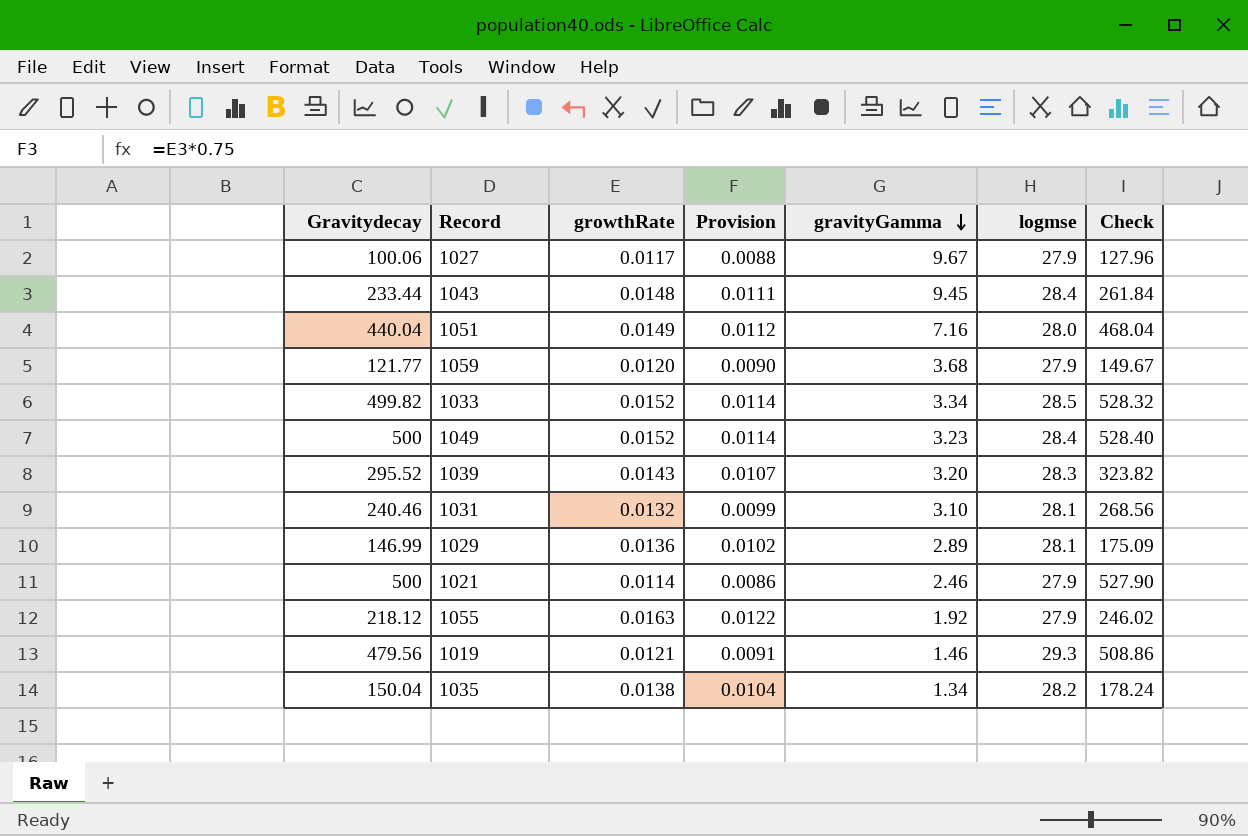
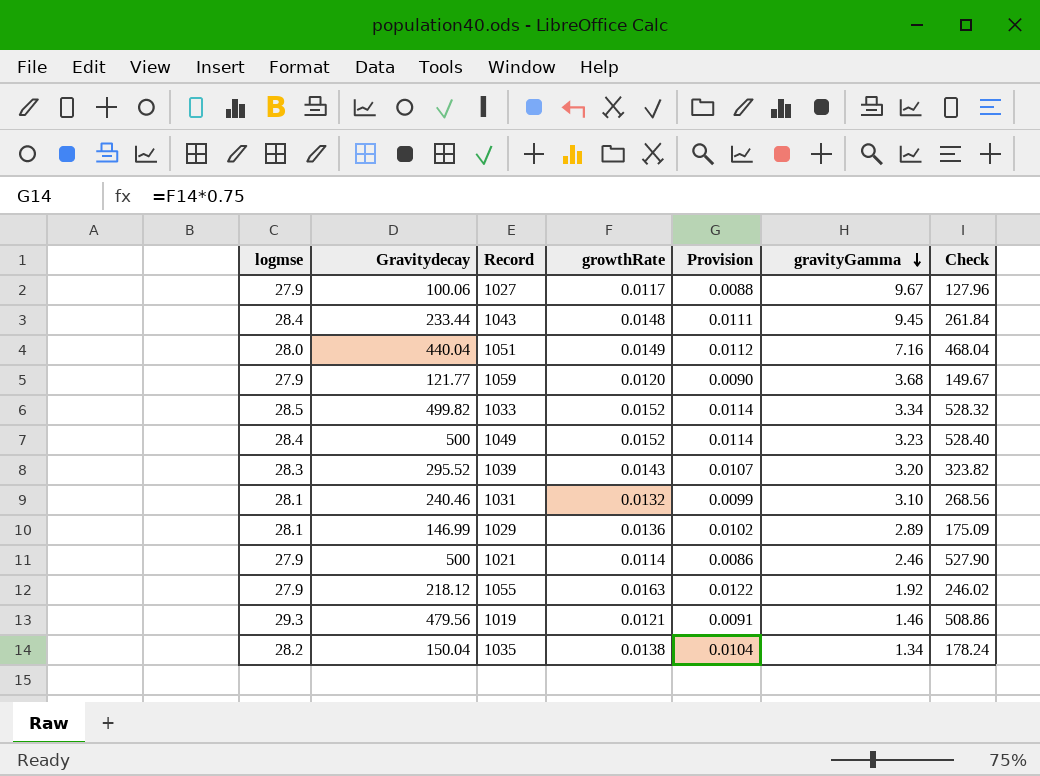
column logmse | position: 6 -> 1

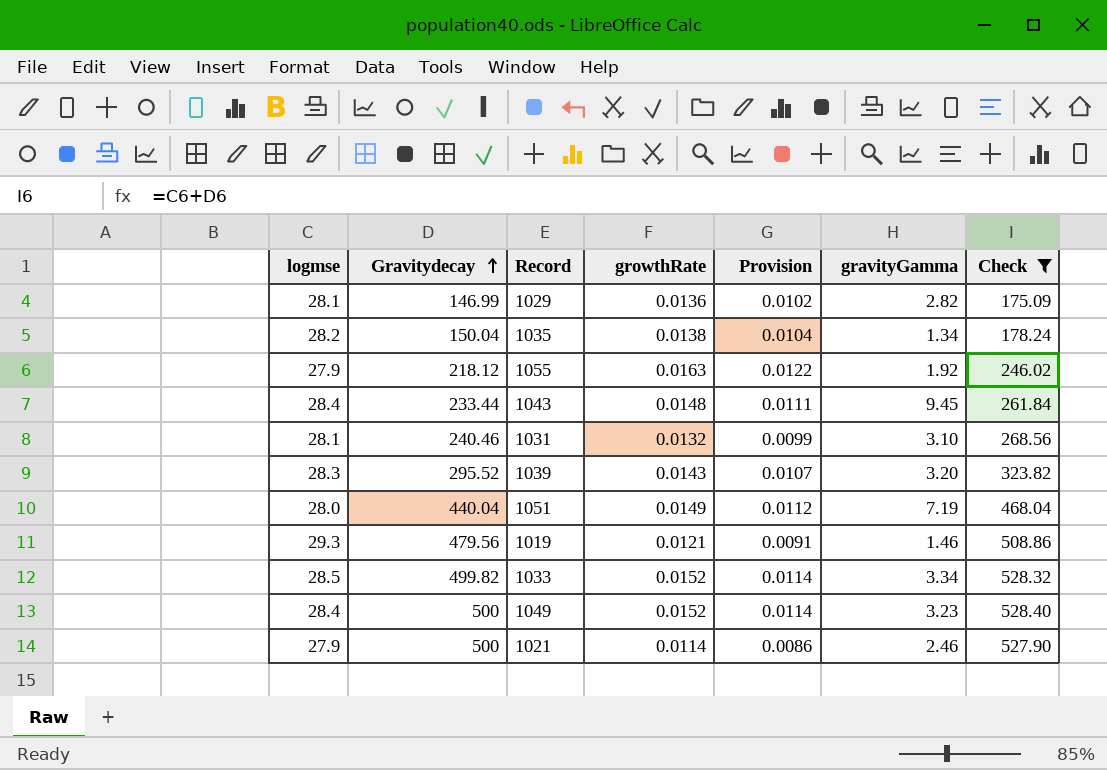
filter: none -> Check >= 175.09
row order: gravityGamma descending -> Gravitydecay ascending
1029 | gravityGamma: 2.89 -> 2.82
1051 | gravityGamma: 7.16 -> 7.19

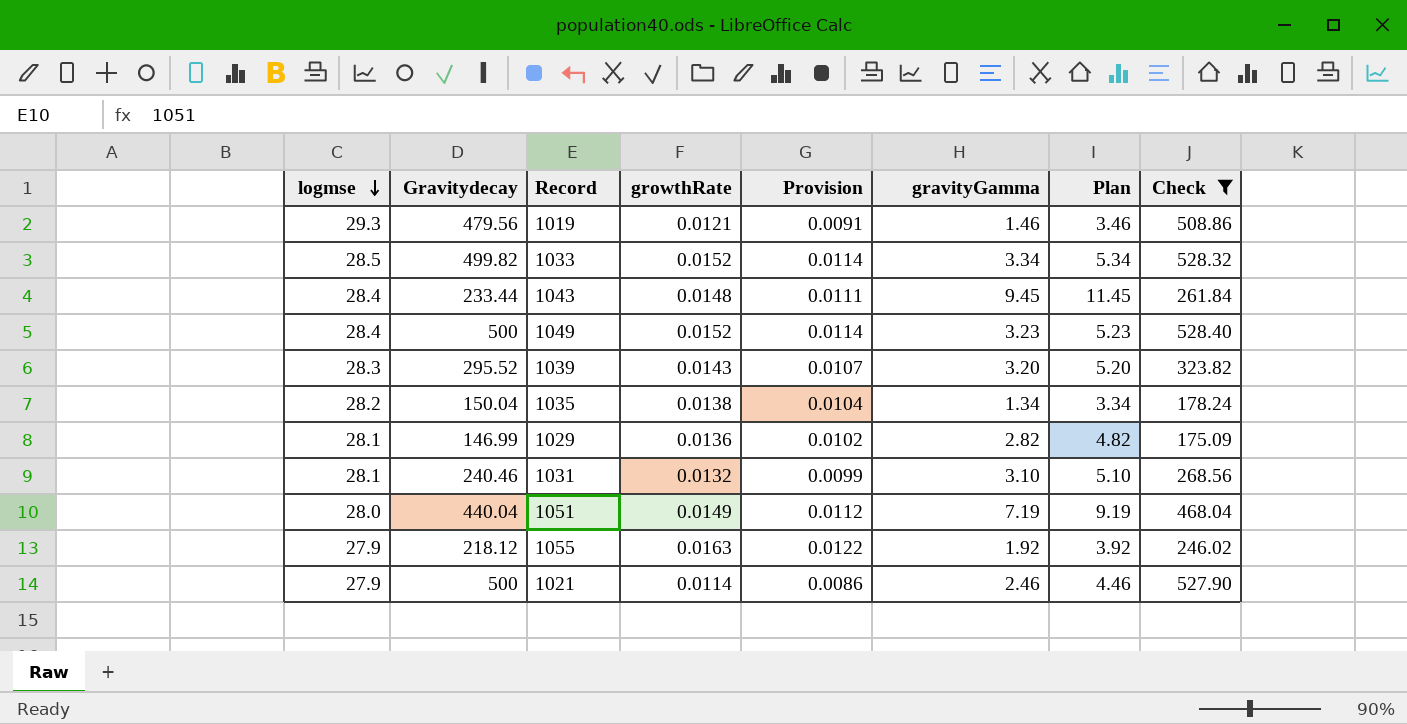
row order: Gravitydecay ascending -> logmse descending
column Plan | formula: none -> [gravityGamma] + 2

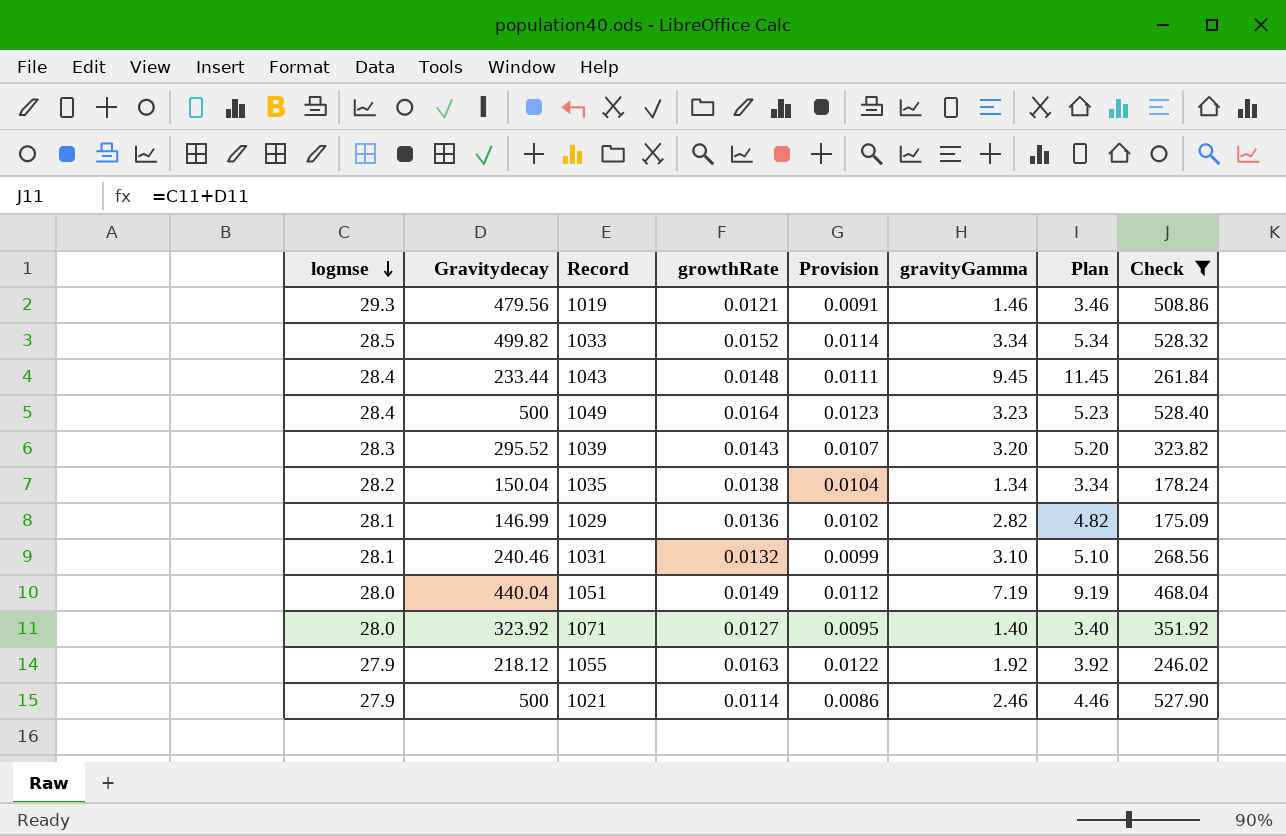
1049 | growthRate: 0.0152 -> 0.0164
1049 | Provision: 0.0114 -> 0.0123
row 1071: none -> 28.0 | 323.92 | 0.0127 | 0.0095 | 1.40 | 3.40 | 351.92

